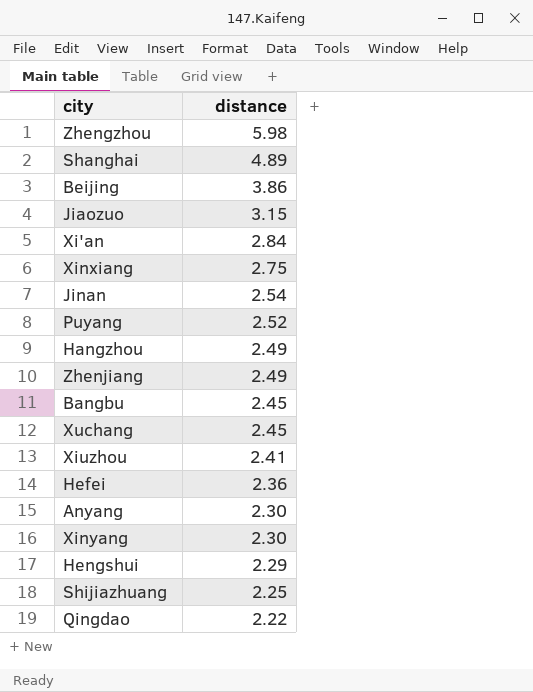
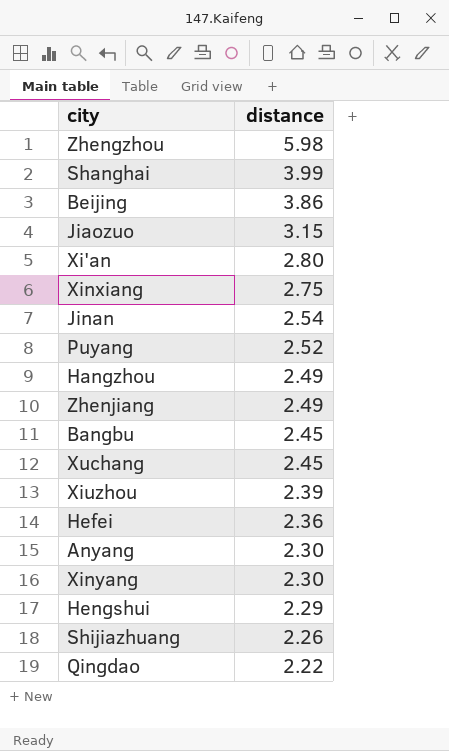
Shanghai | distance: 4.89 -> 3.99
Xi'an | distance: 2.84 -> 2.80
Xiuzhou | distance: 2.41 -> 2.39
Shijiazhuang | distance: 2.25 -> 2.26

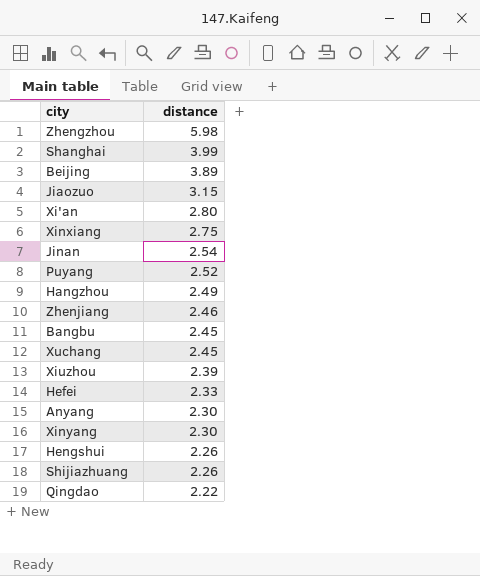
Beijing | distance: 3.86 -> 3.89
Zhenjiang | distance: 2.49 -> 2.46
Hefei | distance: 2.36 -> 2.33
Hengshui | distance: 2.29 -> 2.26

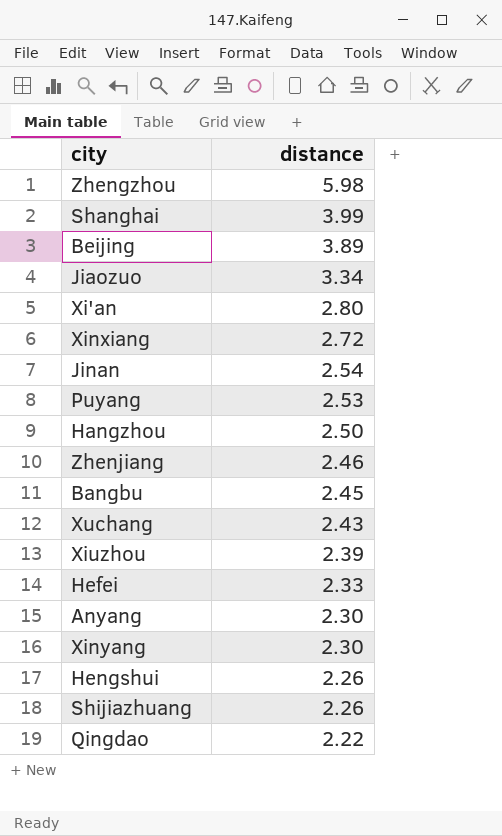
Jiaozuo | distance: 3.15 -> 3.34
Xinxiang | distance: 2.75 -> 2.72
Puyang | distance: 2.52 -> 2.53
Hangzhou | distance: 2.49 -> 2.50
Xuchang | distance: 2.45 -> 2.43

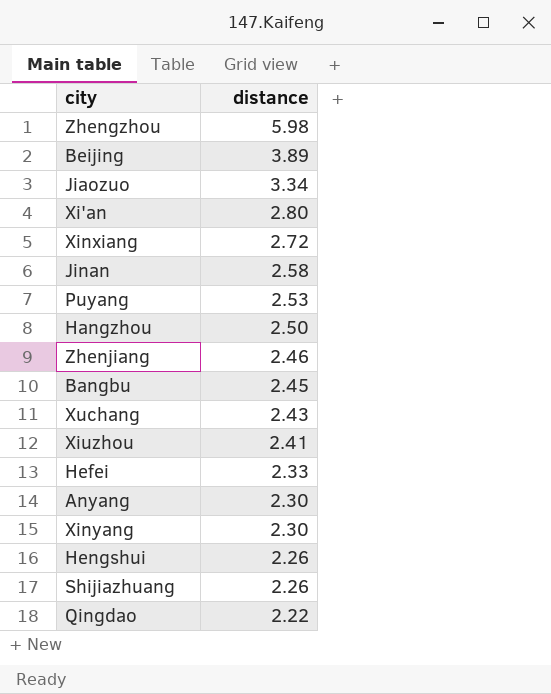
row Shanghai: 3.99 -> none
Jinan | distance: 2.54 -> 2.58
Xiuzhou | distance: 2.39 -> 2.41

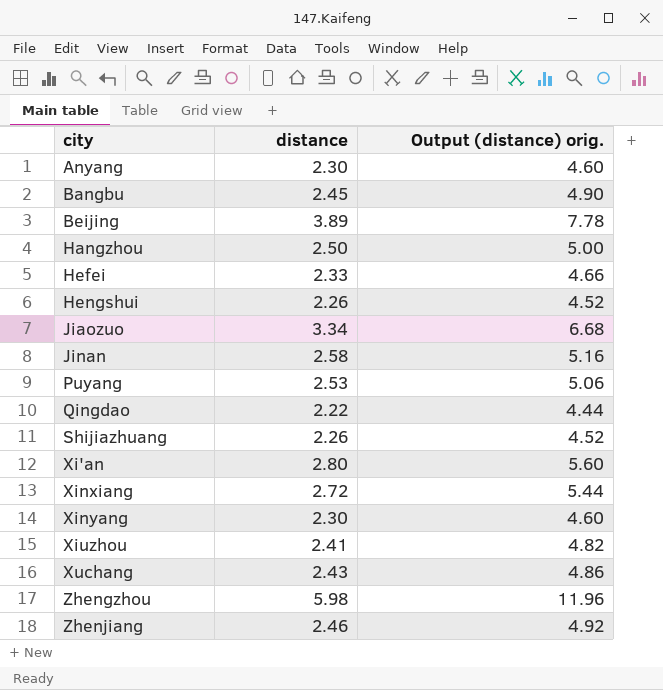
row order: distance descending -> city ascending
column Output (distance) orig. | formula: none -> [distance] * 2

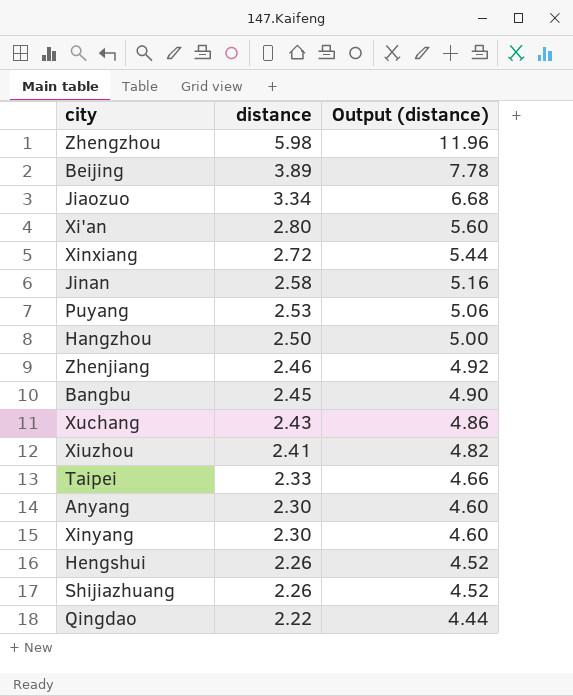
row order: city ascending -> distance descending
column name: Output (distance) orig. -> Output (distance)
row Hefei: 2.33 | 4.66 -> none
row Taipei: none -> 2.33 | 4.66

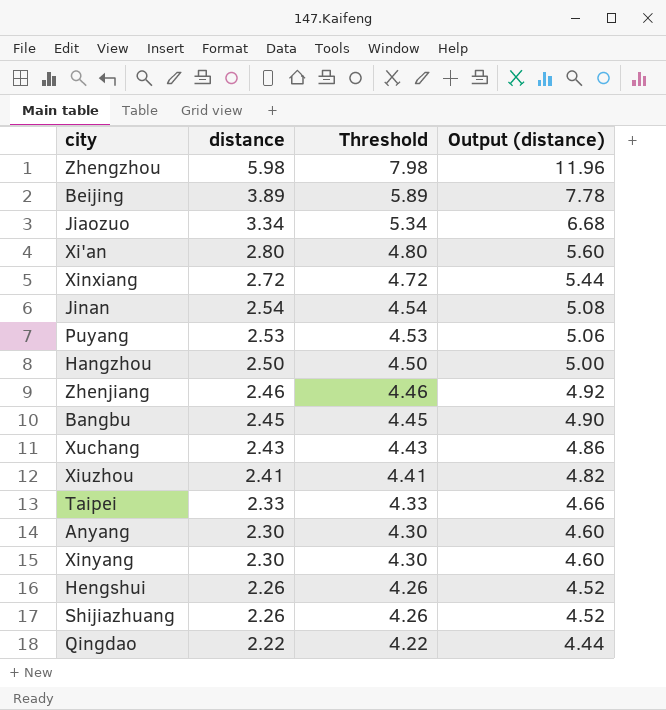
column Threshold | formula: none -> [distance] + 2
Jinan | distance: 2.58 -> 2.54
Jinan | Output (distance): 5.16 -> 5.08

